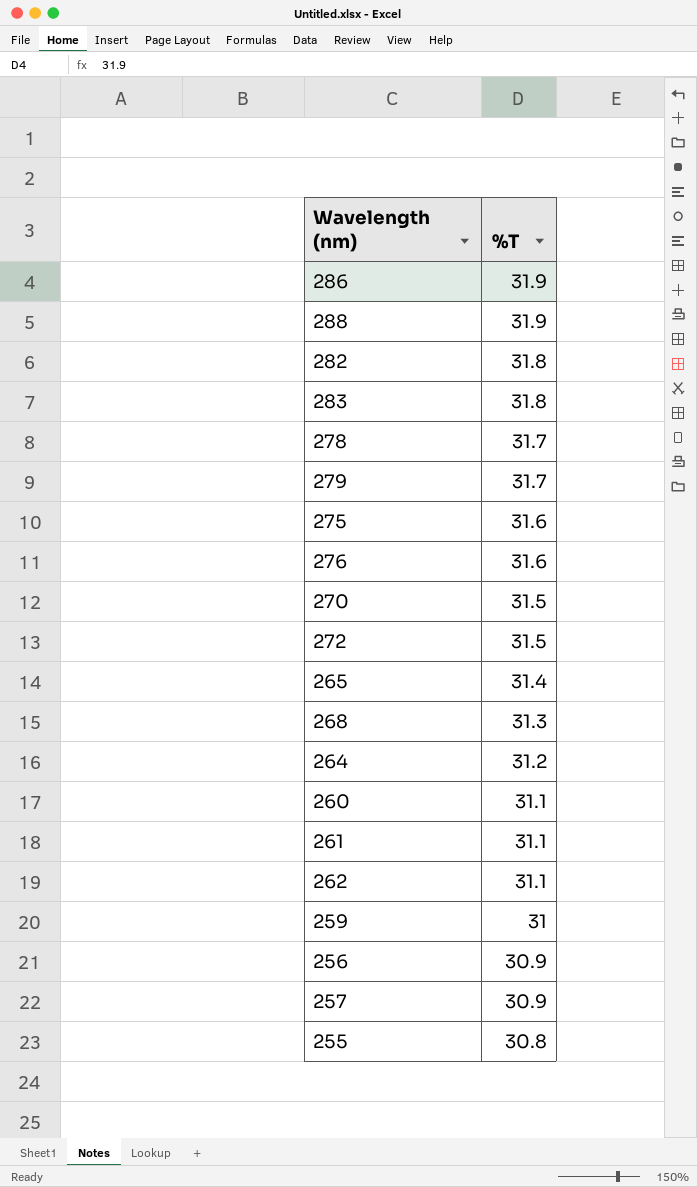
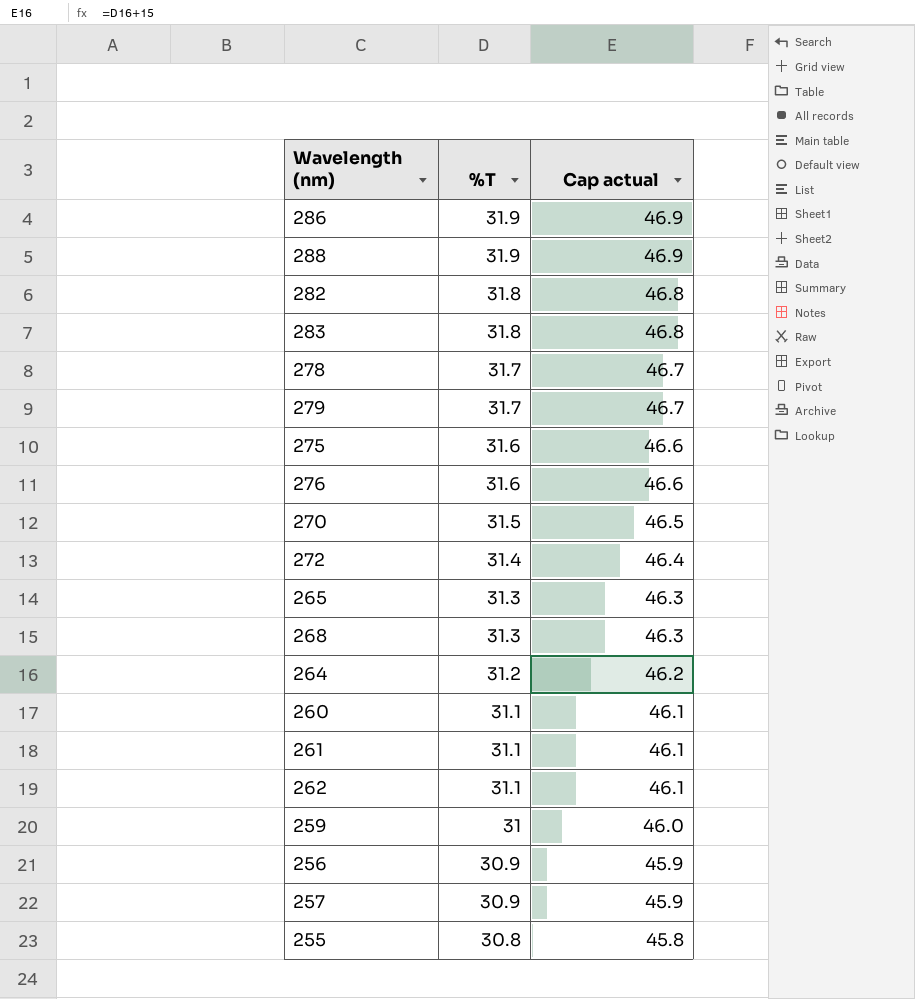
column Cap actual | formula: none -> [%T] + 15
272 | %T: 31.5 -> 31.4
265 | %T: 31.4 -> 31.3

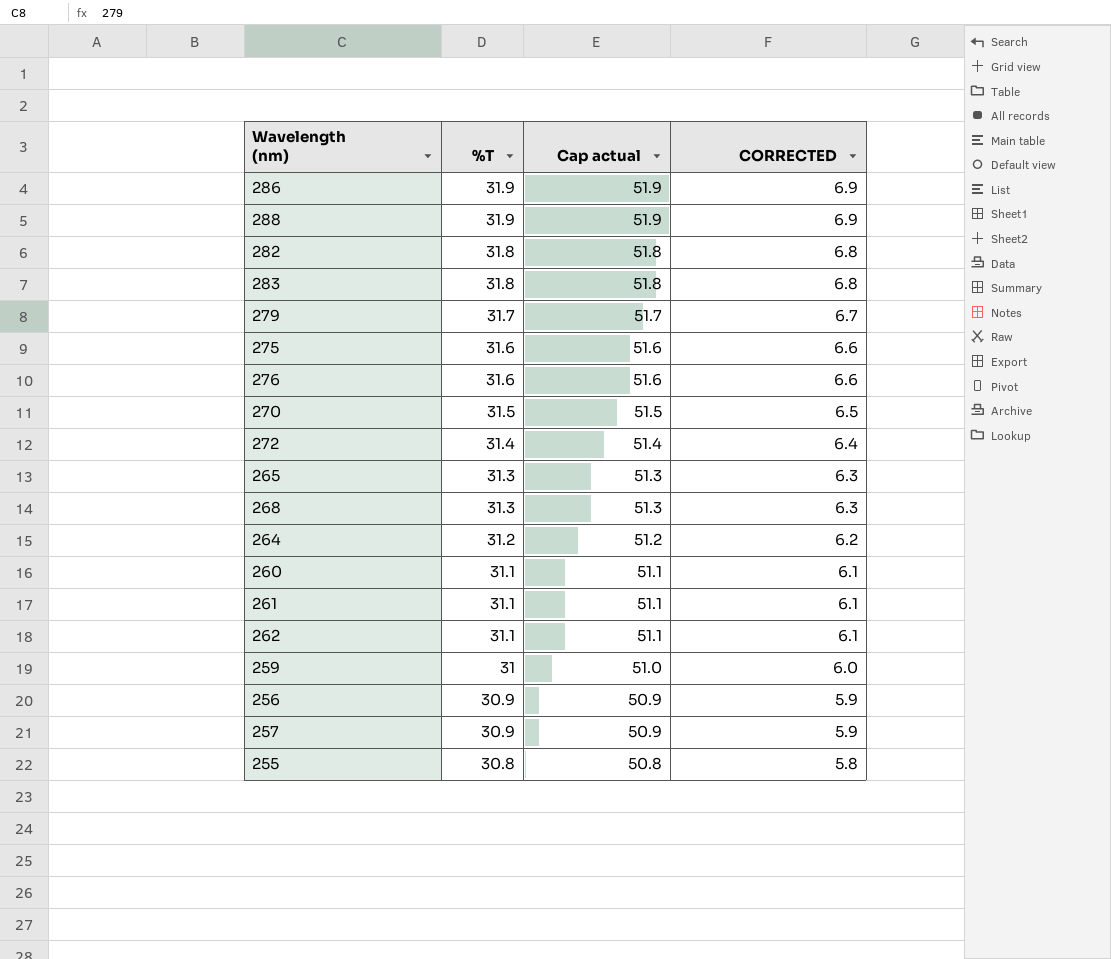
column Cap actual | formula: [%T] + 15 -> [%T] + 20
column CORRECTED | formula: none -> [%T] - 25
row 278: 31.7 | 46.7 -> none

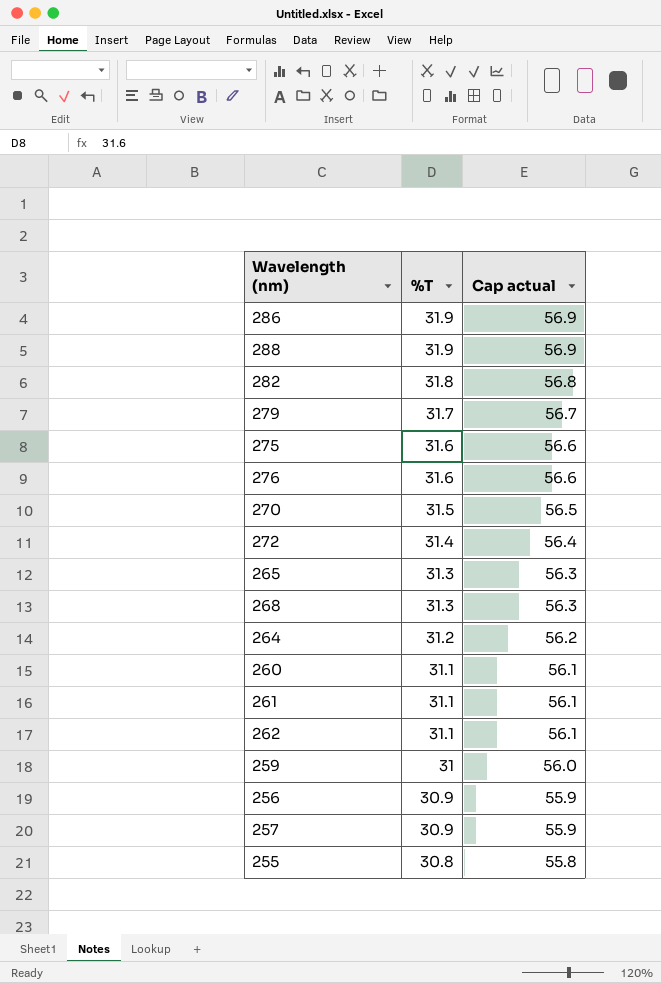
column CORRECTED | formula: [%T] - 25 -> none
column Cap actual | formula: [%T] + 20 -> [%T] + 25
row 283: 31.8 | 51.8 | 6.8 -> none

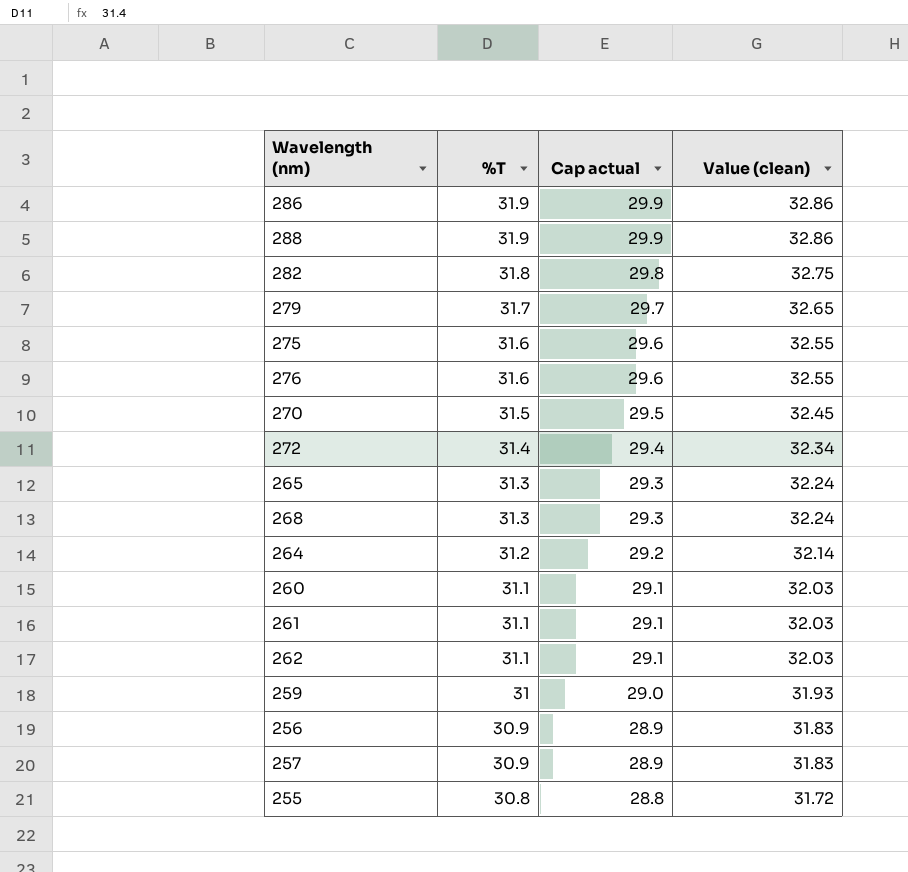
column Cap actual | formula: [%T] + 25 -> [%T] - 2
column Value (clean) | formula: none -> [%T] * 1.03

